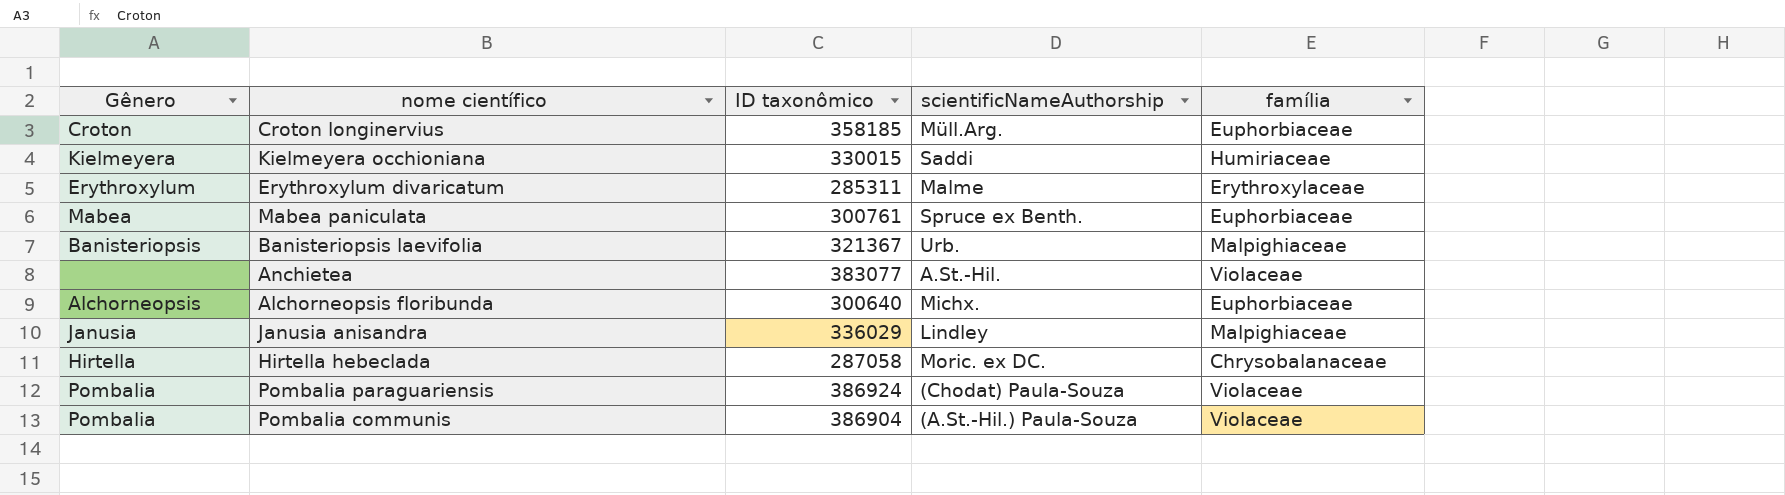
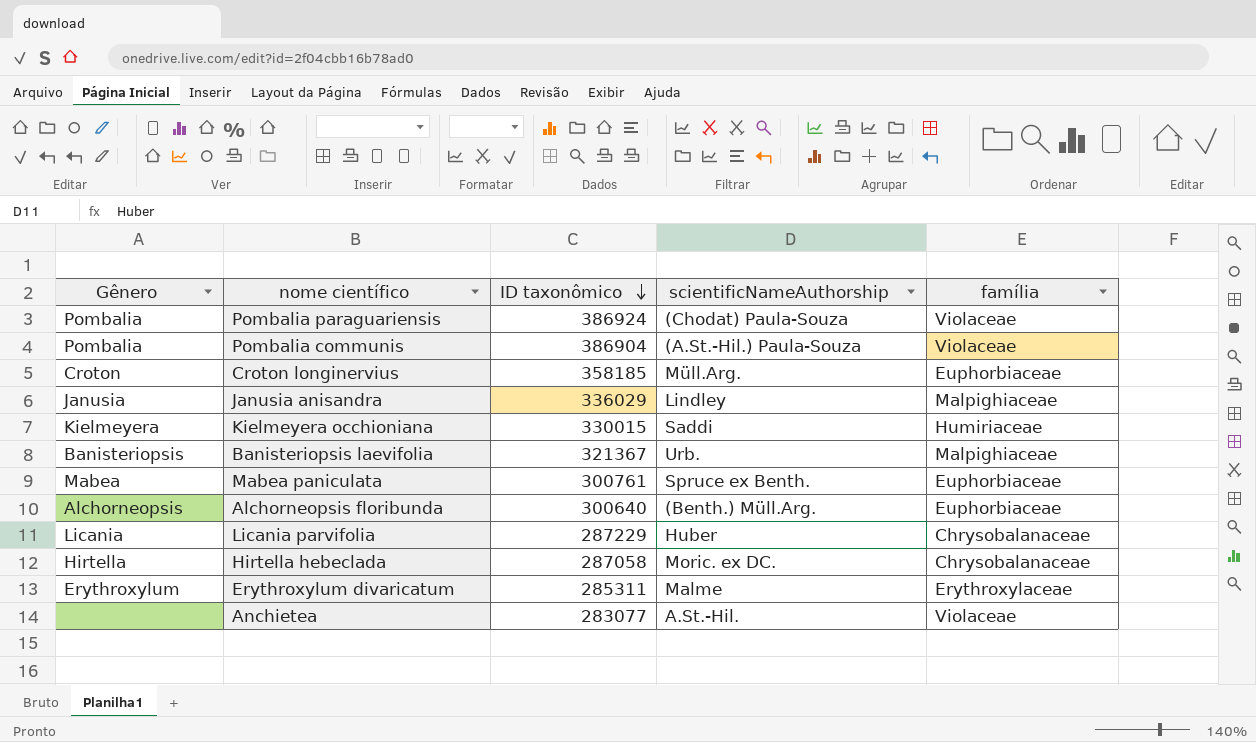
row order: none -> ID taxonômico descending
Alchorneopsis floribunda | scientificNameAuthorship: Michx. -> (Benth.) Müll.Arg.
row Licania parvifolia: none -> Licania | 287229 | Huber | Chrysobalanaceae
Anchietea | ID taxonômico: 383077 -> 283077

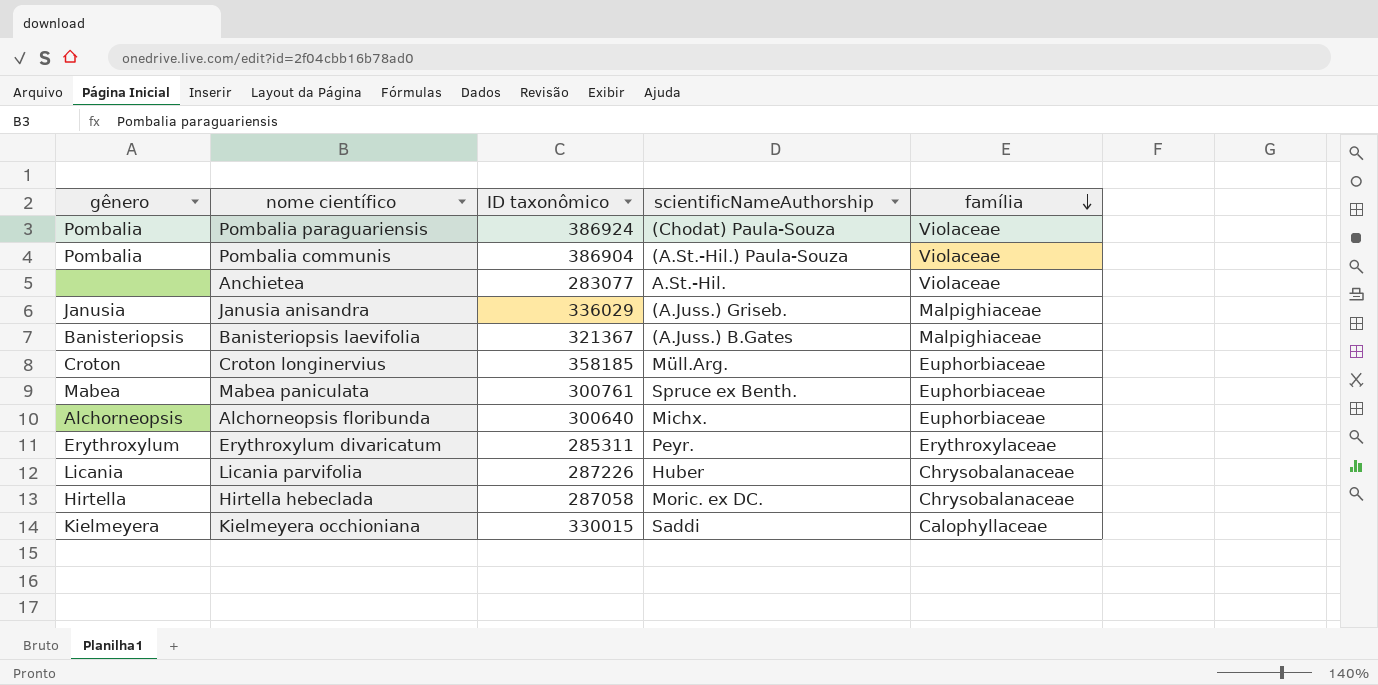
row order: ID taxonômico descending -> família descending
column name: Gênero -> gênero
Janusia anisandra | scientificNameAuthorship: Lindley -> (A.Juss.) Griseb.
Banisteriopsis laevifolia | scientificNameAuthorship: Urb. -> (A.Juss.) B.Gates
Alchorneopsis floribunda | scientificNameAuthorship: (Benth.) Müll.Arg. -> Michx.
Erythroxylum divaricatum | scientificNameAuthorship: Malme -> Peyr.
Licania parvifolia | ID taxonômico: 287229 -> 287226
Kielmeyera occhioniana | família: Humiriaceae -> Calophyllaceae

